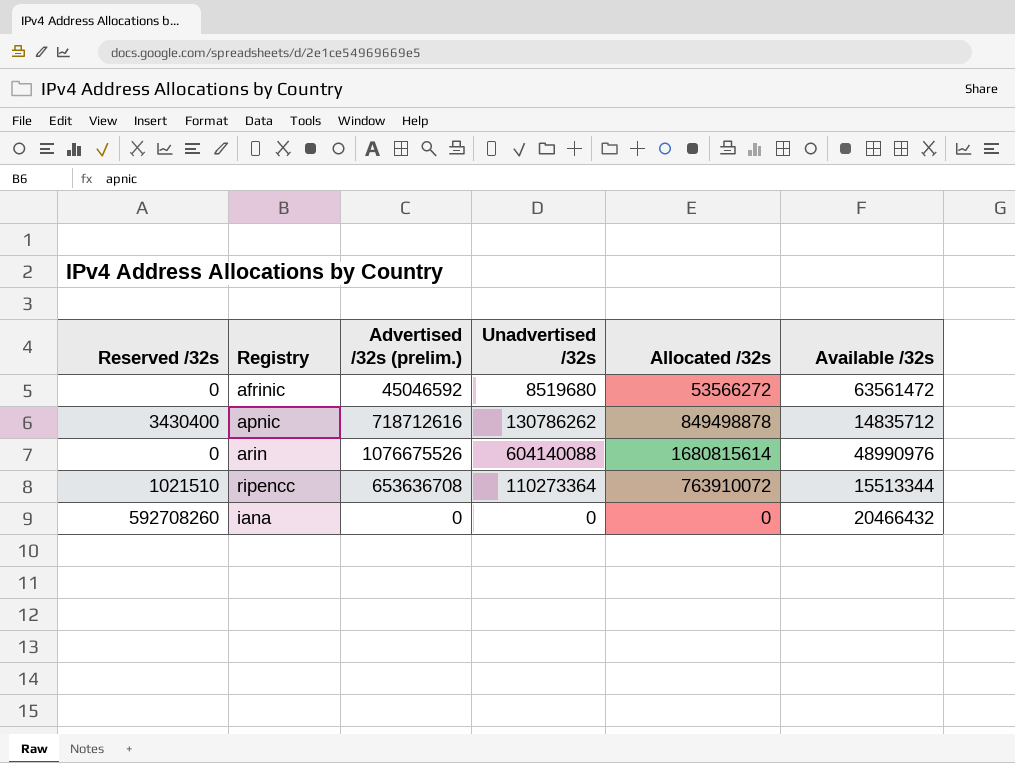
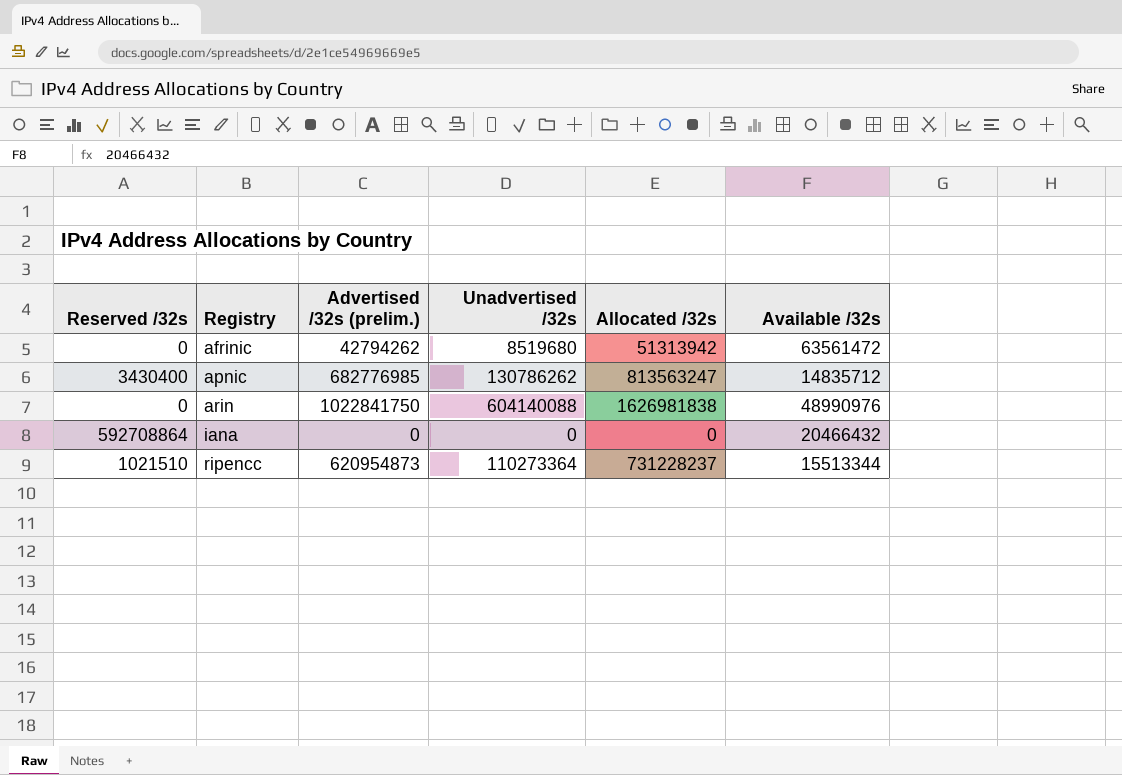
row order: none -> Registry ascending
afrinic | Advertised /32s (prelim.): 45046592 -> 42794262
afrinic | Allocated /32s: 53566272 -> 51313942
apnic | Advertised /32s (prelim.): 718712616 -> 682776985
apnic | Allocated /32s: 849498878 -> 813563247
arin | Advertised /32s (prelim.): 1076675526 -> 1022841750
arin | Allocated /32s: 1680815614 -> 1626981838
iana | Reserved /32s: 592708260 -> 592708864
ripencc | Advertised /32s (prelim.): 653636708 -> 620954873
ripencc | Allocated /32s: 763910072 -> 731228237

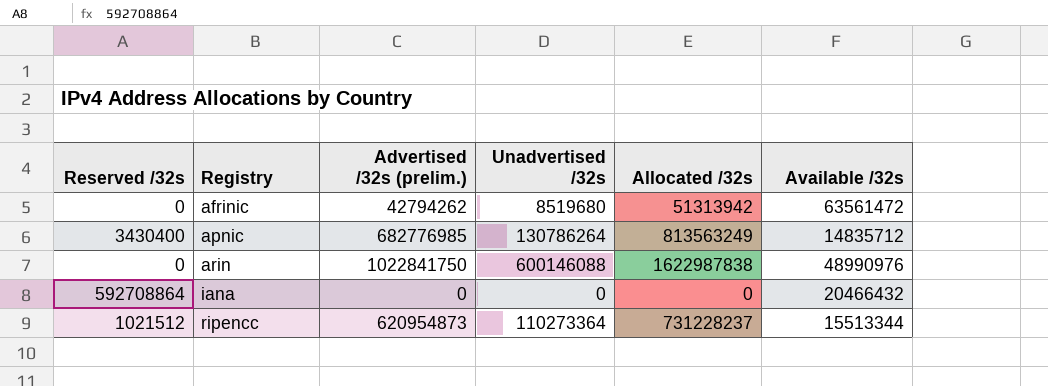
apnic | Unadvertised /32s: 130786262 -> 130786264
apnic | Allocated /32s: 813563247 -> 813563249
arin | Unadvertised /32s: 604140088 -> 600146088
arin | Allocated /32s: 1626981838 -> 1622987838
ripencc | Reserved /32s: 1021510 -> 1021512

